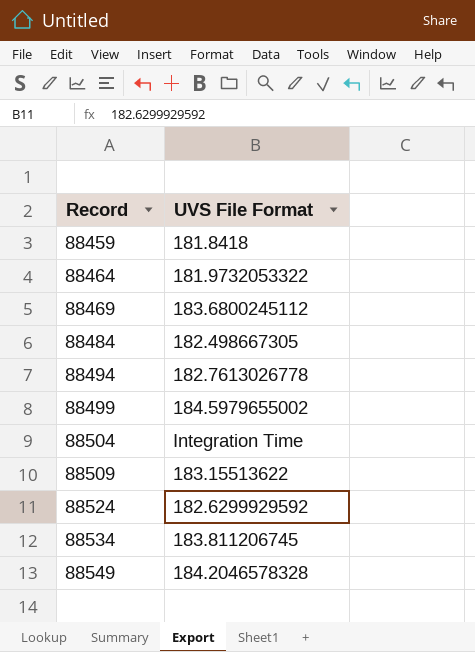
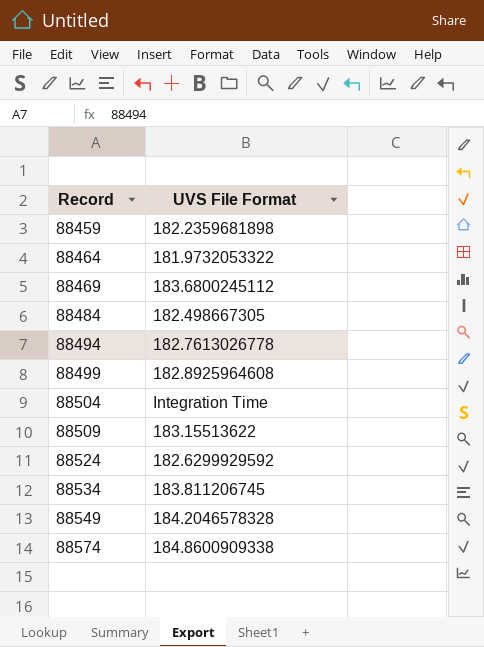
88459 | UVS File Format: 181.8418 -> 182.2359681898
88499 | UVS File Format: 184.5979655002 -> 182.8925964608
row 88574: none -> 184.8600909338

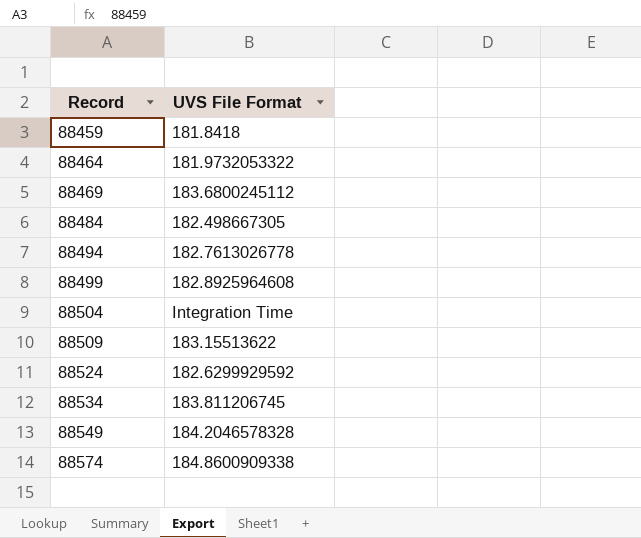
88459 | UVS File Format: 182.2359681898 -> 181.8418

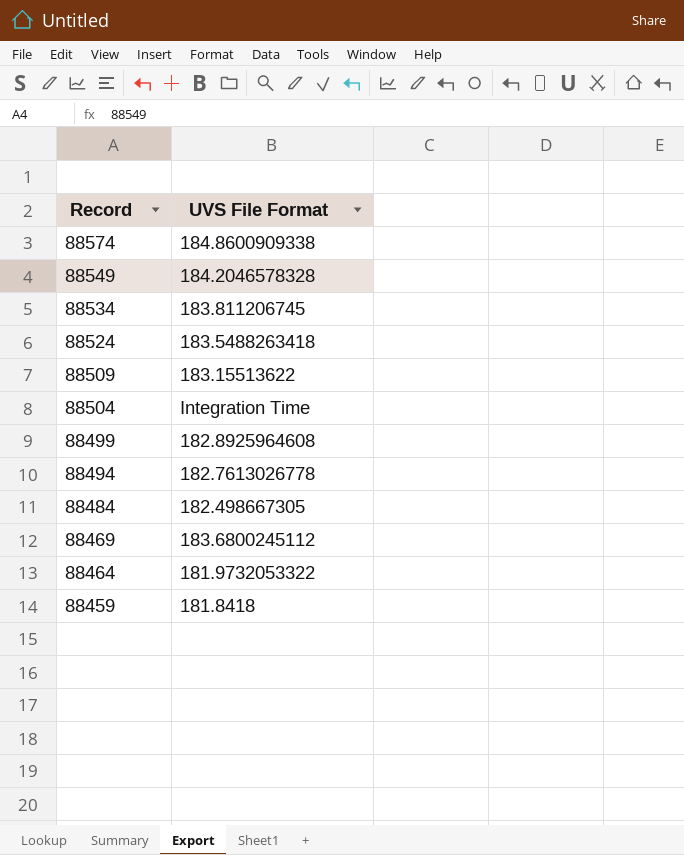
row order: Record ascending -> Record descending
88524 | UVS File Format: 182.6299929592 -> 183.5488263418

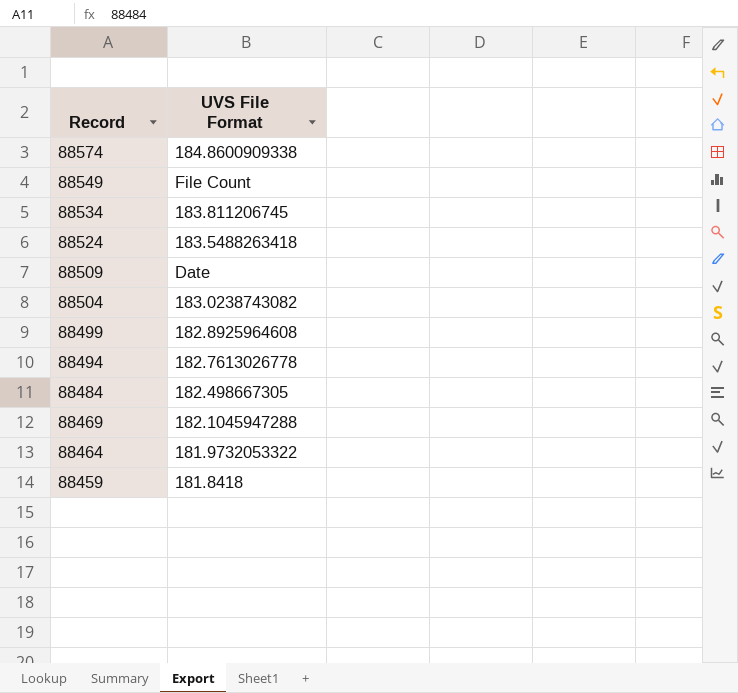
88549 | UVS File Format: 184.2046578328 -> File Count
88509 | UVS File Format: 183.15513622 -> Date
88504 | UVS File Format: Integration Time -> 183.0238743082
88469 | UVS File Format: 183.6800245112 -> 182.1045947288

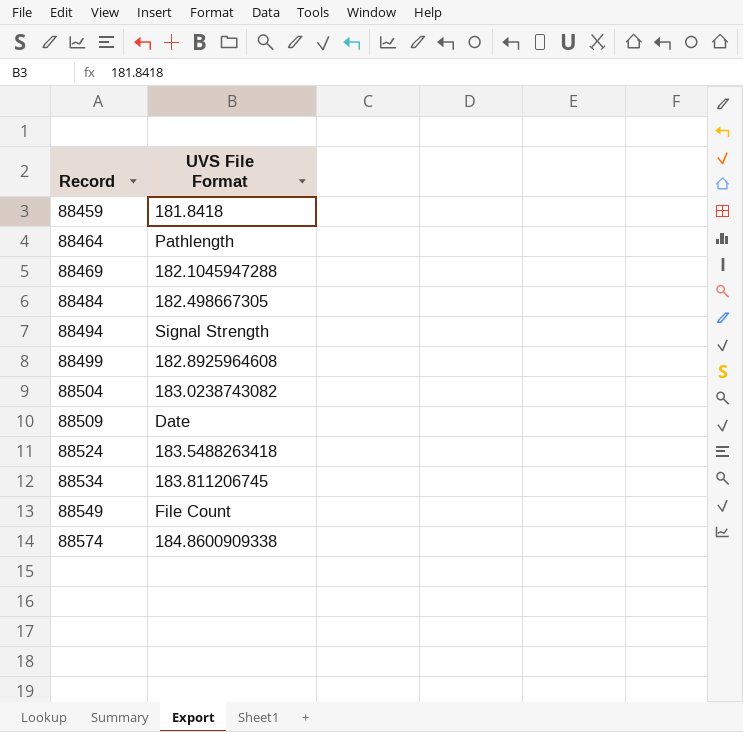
row order: Record descending -> Record ascending
88464 | UVS File Format: 181.9732053322 -> Pathlength
88494 | UVS File Format: 182.7613026778 -> Signal Strength

